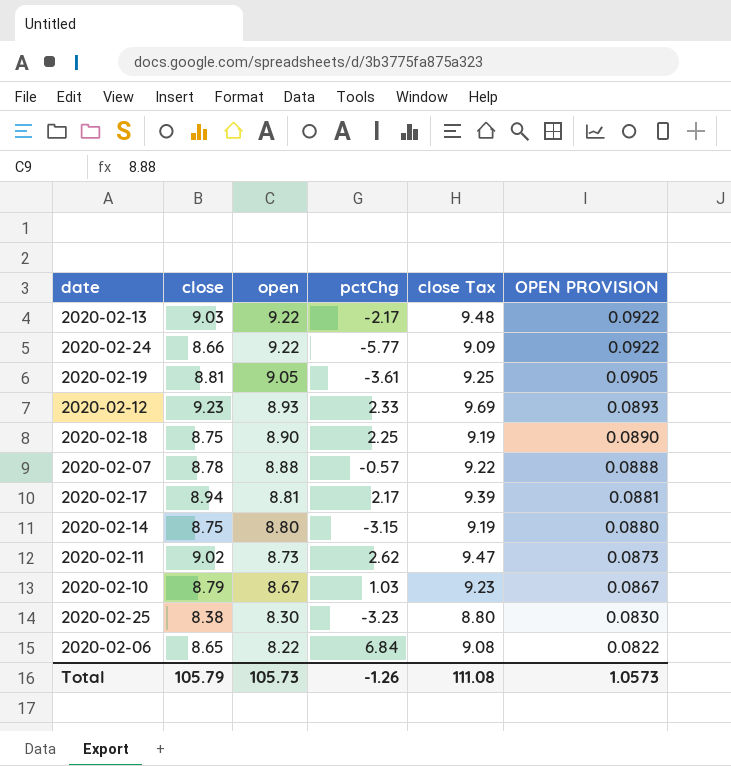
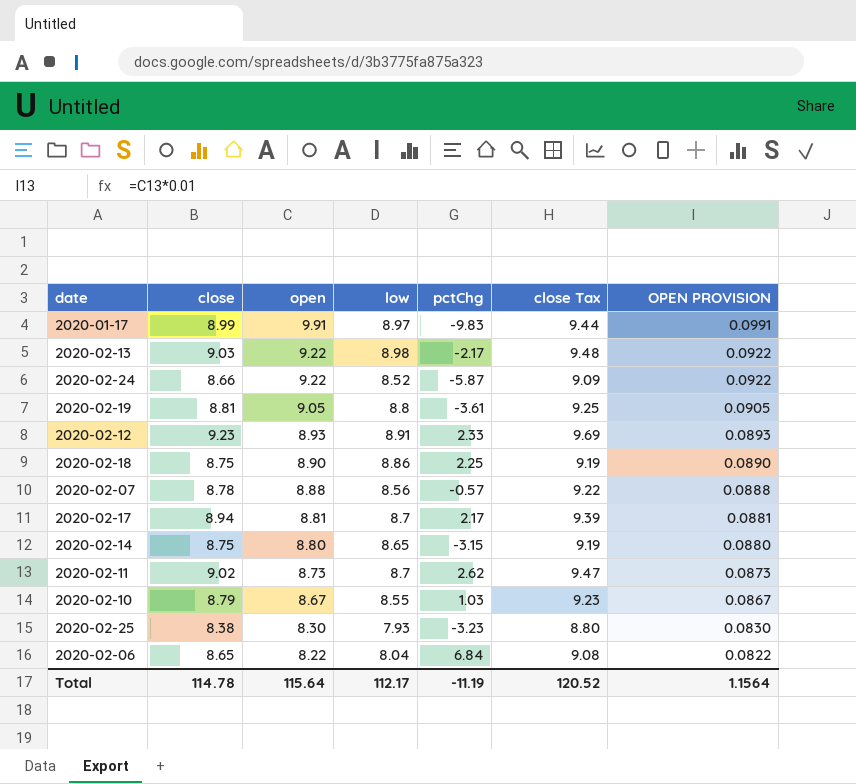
column low | position: none -> 4
row 2020-01-17: none -> 8.99 | 9.91 | 8.97 | -9.83 | 9.44 | 0.0991
2020-02-24 | pctChg: -5.77 -> -5.87
Total | close: 105.79 -> 114.78
Total | open: 105.73 -> 115.64
Total | pctChg: -1.26 -> -11.19
Total | close Tax: 111.08 -> 120.52
Total | OPEN PROVISION: 1.0573 -> 1.1564

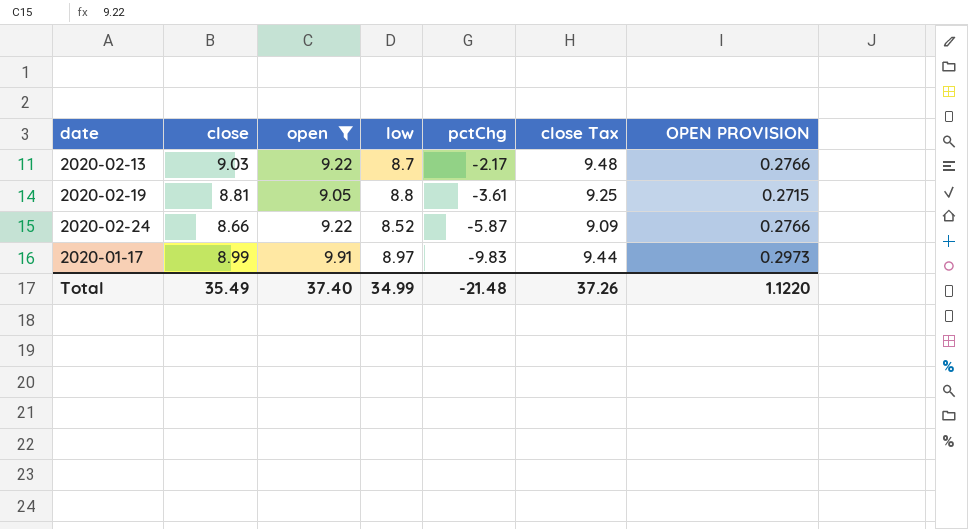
filter: none -> open >= 9.05
row order: open descending -> pctChg descending
column OPEN PROVISION | formula: [open] * 0.01 -> [open] * 0.03
2020-02-13 | low: 8.98 -> 8.7
Total | close: 114.78 -> 35.49
Total | open: 115.64 -> 37.40
Total | low: 112.17 -> 34.99
Total | pctChg: -11.19 -> -21.48
Total | close Tax: 120.52 -> 37.26
Total | OPEN PROVISION: 1.1564 -> 1.1220

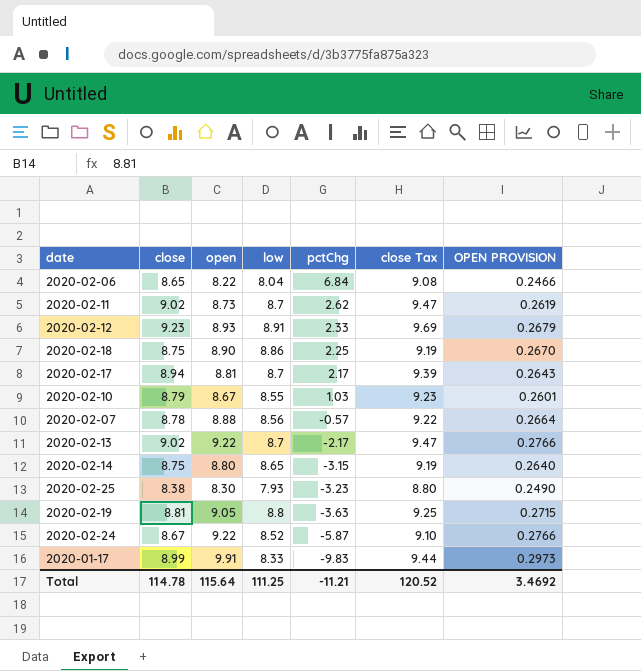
filter: open >= 9.05 -> none
2020-02-13 | close: 9.03 -> 9.02
2020-02-13 | close Tax: 9.48 -> 9.47
2020-02-19 | pctChg: -3.61 -> -3.63
2020-02-24 | close: 8.66 -> 8.67
2020-02-24 | close Tax: 9.09 -> 9.10
2020-01-17 | low: 8.97 -> 8.33
Total | close: 35.49 -> 114.78
Total | open: 37.40 -> 115.64
Total | low: 34.99 -> 111.25
Total | pctChg: -21.48 -> -11.21
Total | close Tax: 37.26 -> 120.52
Total | OPEN PROVISION: 1.1220 -> 3.4692

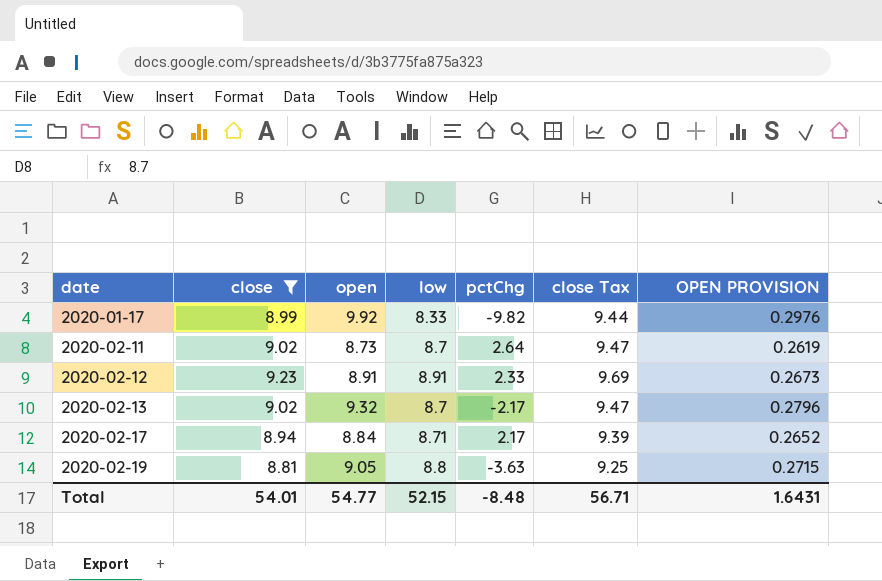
filter: none -> close >= 8.81
row order: pctChg descending -> date ascending
2020-01-17 | open: 9.91 -> 9.92
2020-01-17 | pctChg: -9.83 -> -9.82
2020-01-17 | OPEN PROVISION: 0.2973 -> 0.2976
2020-02-11 | pctChg: 2.62 -> 2.64
2020-02-12 | open: 8.93 -> 8.91
2020-02-12 | OPEN PROVISION: 0.2679 -> 0.2673
2020-02-13 | open: 9.22 -> 9.32
2020-02-13 | OPEN PROVISION: 0.2766 -> 0.2796
2020-02-17 | open: 8.81 -> 8.84
2020-02-17 | low: 8.7 -> 8.71
2020-02-17 | OPEN PROVISION: 0.2643 -> 0.2652
Total | close: 114.78 -> 54.01
Total | open: 115.64 -> 54.77
Total | low: 111.25 -> 52.15
Total | pctChg: -11.21 -> -8.48
Total | close Tax: 120.52 -> 56.71
Total | OPEN PROVISION: 3.4692 -> 1.6431

